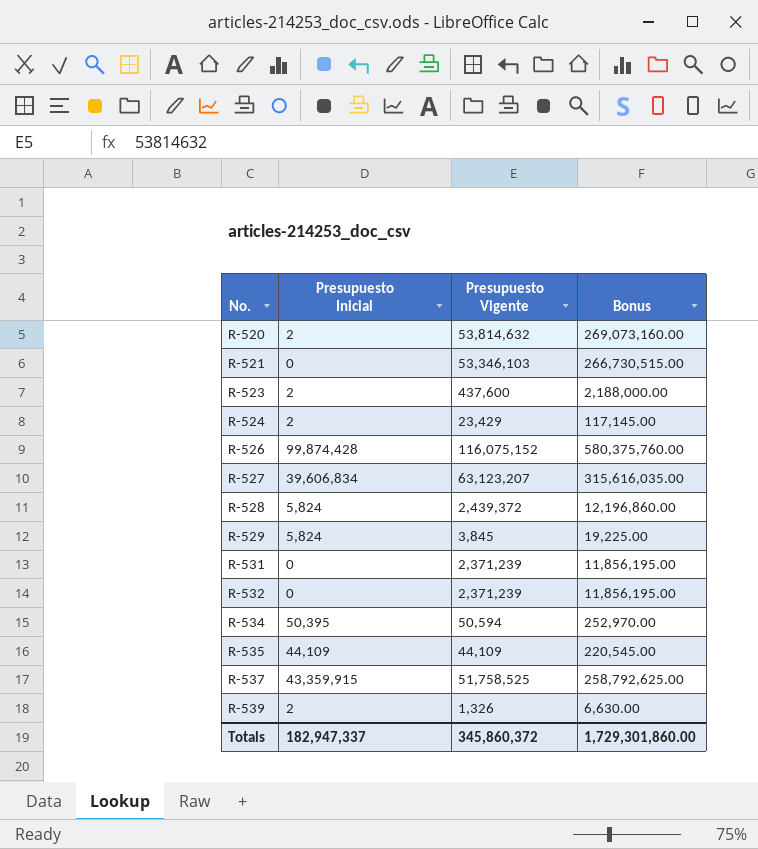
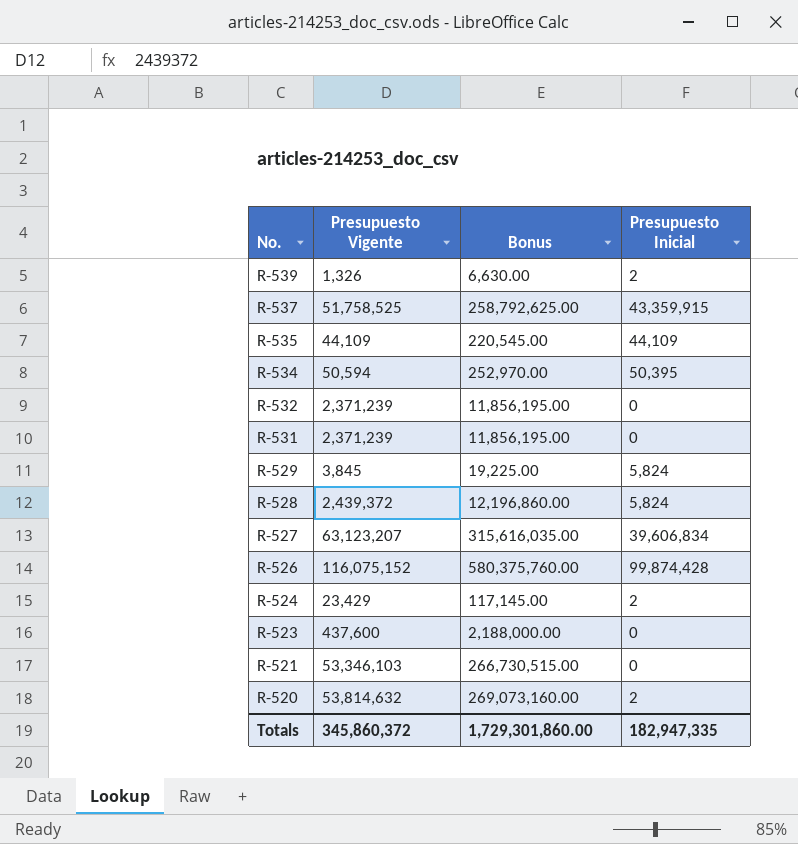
row order: No. ascending -> No. descending
column Presupuesto Inicial | position: 2 -> 4
R-523 | Presupuesto Inicial: 2 -> 0
Totals | Presupuesto Inicial: 182,947,337 -> 182,947,335

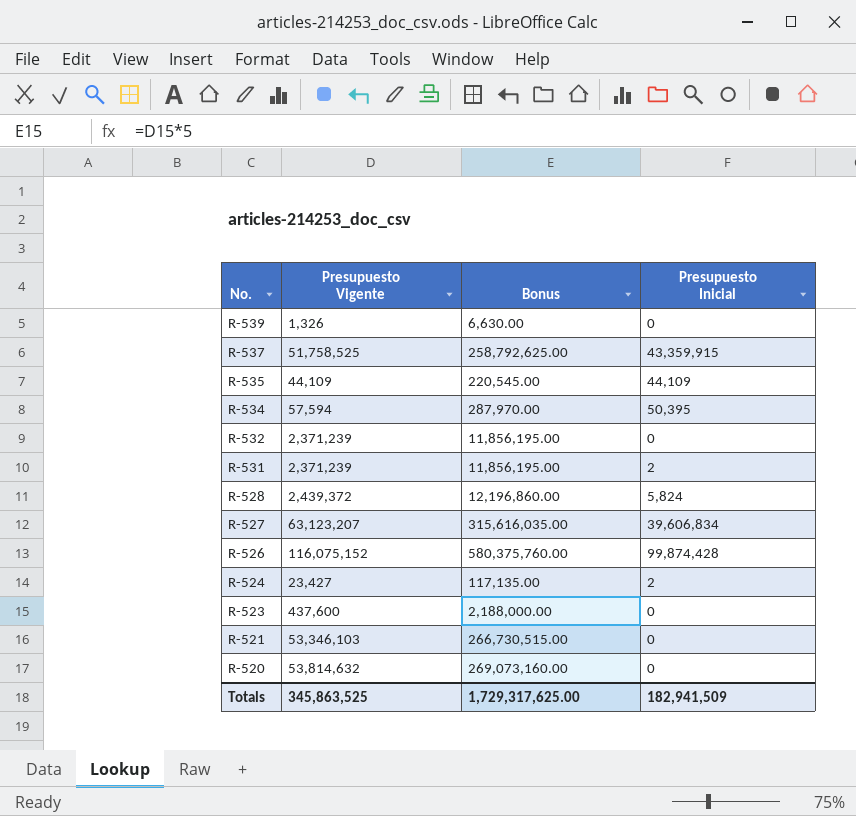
row R-529: 3,845 | 19,225.00 | 5,824 -> none
R-539 | Presupuesto Inicial: 2 -> 0
R-534 | Presupuesto Vigente: 50,594 -> 57,594
R-534 | Bonus: 252,970.00 -> 287,970.00
R-531 | Presupuesto Inicial: 0 -> 2
R-524 | Presupuesto Vigente: 23,429 -> 23,427
R-524 | Bonus: 117,145.00 -> 117,135.00
R-520 | Presupuesto Inicial: 2 -> 0
Totals | Presupuesto Vigente: 345,860,372 -> 345,863,525
Totals | Bonus: 1,729,301,860.00 -> 1,729,317,625.00
Totals | Presupuesto Inicial: 182,947,335 -> 182,941,509

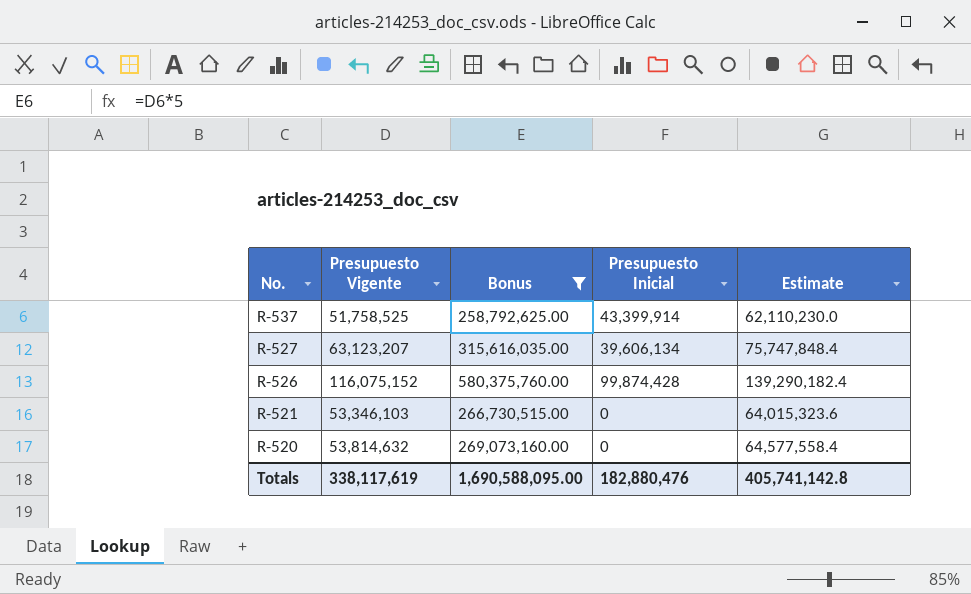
filter: none -> Bonus >= 258,792,625.00
column Estimate | formula: none -> [Presupuesto Vigente] * 1.2
R-537 | Presupuesto Inicial: 43,359,915 -> 43,399,914
R-527 | Presupuesto Inicial: 39,606,834 -> 39,606,134
Totals | Presupuesto Vigente: 345,863,525 -> 338,117,619
Totals | Bonus: 1,729,317,625.00 -> 1,690,588,095.00
Totals | Presupuesto Inicial: 182,941,509 -> 182,880,476

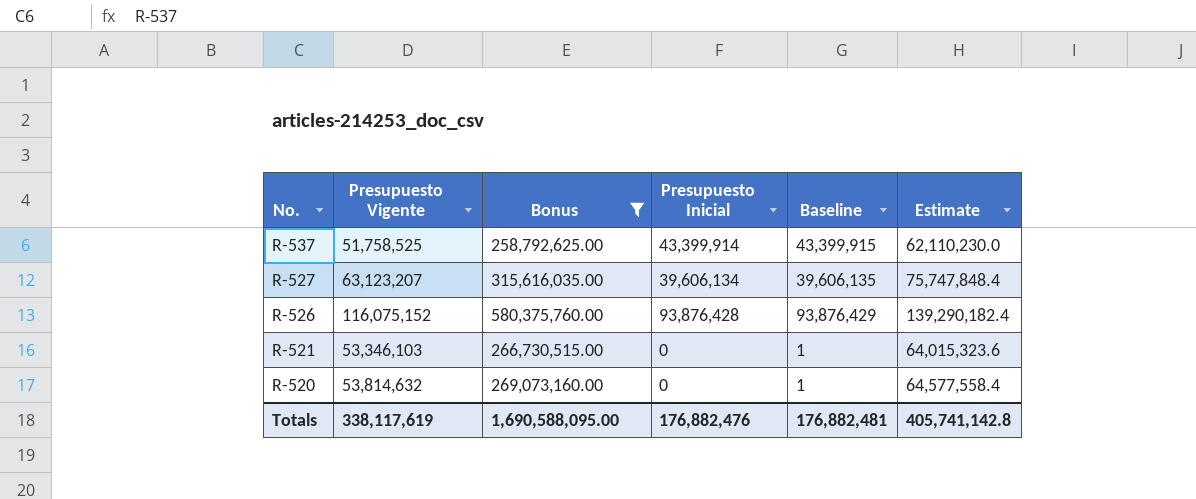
column Baseline | formula: none -> [Presupuesto Inicial] + 1
R-526 | Presupuesto Inicial: 99,874,428 -> 93,876,428
Totals | Presupuesto Inicial: 182,880,476 -> 176,882,476

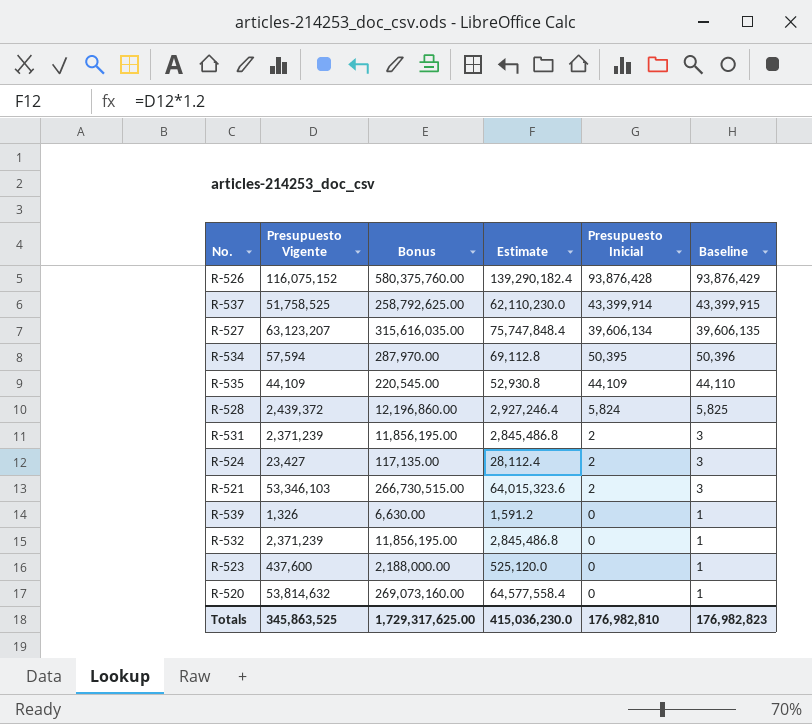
filter: Bonus >= 258,792,625.00 -> none
row order: No. descending -> Presupuesto Inicial descending
column Estimate | position: 6 -> 4
R-521 | Presupuesto Inicial: 0 -> 2
R-521 | Baseline: 1 -> 3
Totals | Presupuesto Vigente: 338,117,619 -> 345,863,525
Totals | Bonus: 1,690,588,095.00 -> 1,729,317,625.00
Totals | Estimate: 405,741,142.8 -> 415,036,230.0
Totals | Presupuesto Inicial: 176,882,476 -> 176,982,810
Totals | Baseline: 176,882,481 -> 176,982,823

